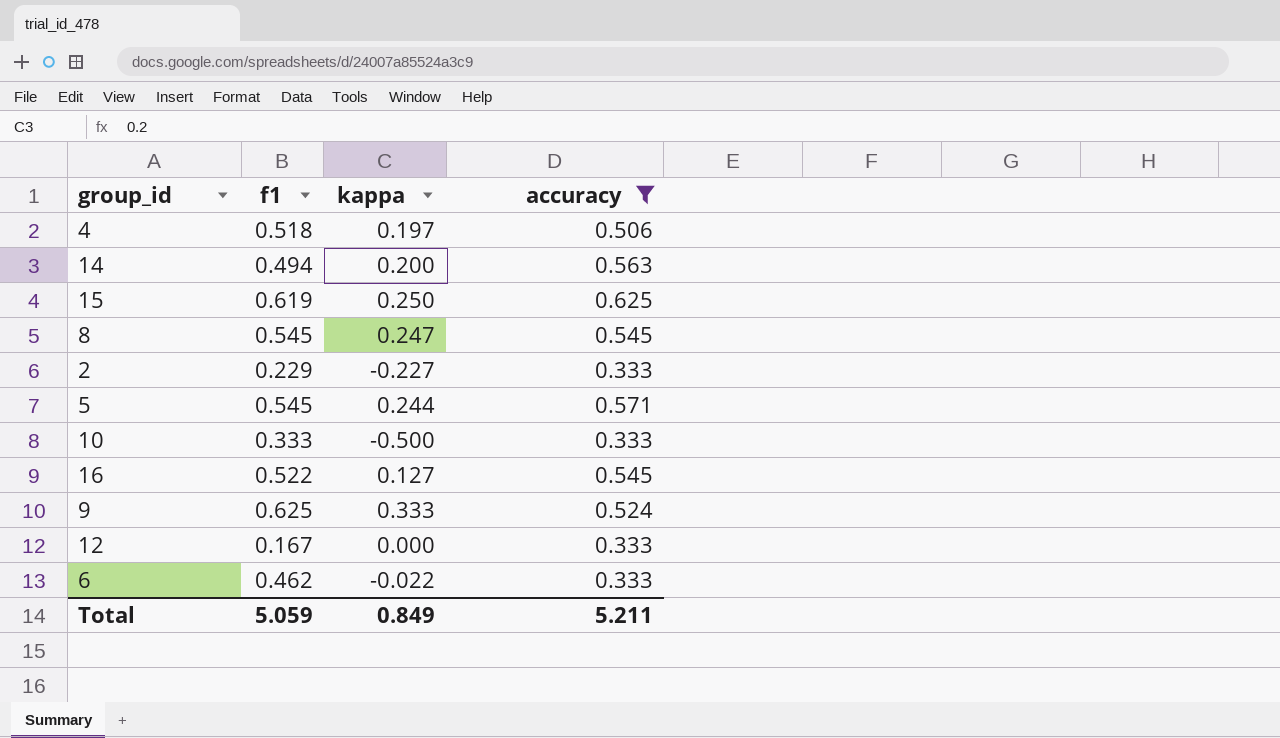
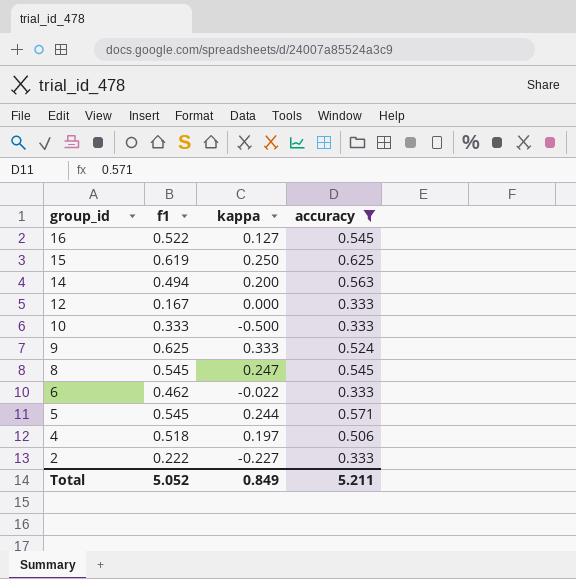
row order: none -> group_id descending
2 | f1: 0.229 -> 0.222
Total | f1: 5.059 -> 5.052

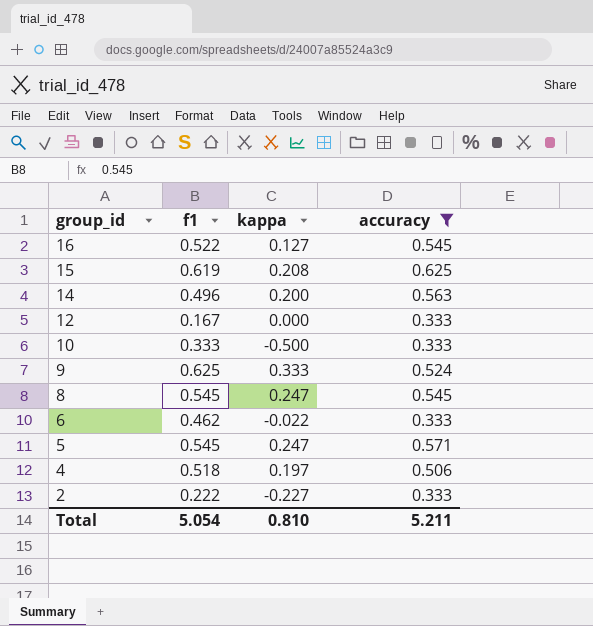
15 | kappa: 0.250 -> 0.208
14 | f1: 0.494 -> 0.496
5 | kappa: 0.244 -> 0.247
Total | f1: 5.052 -> 5.054
Total | kappa: 0.849 -> 0.810

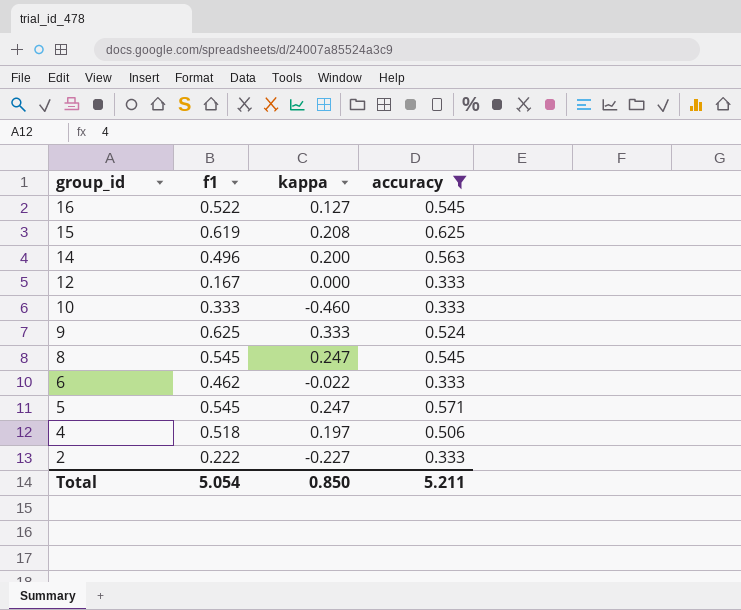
10 | kappa: -0.500 -> -0.460
Total | kappa: 0.810 -> 0.850

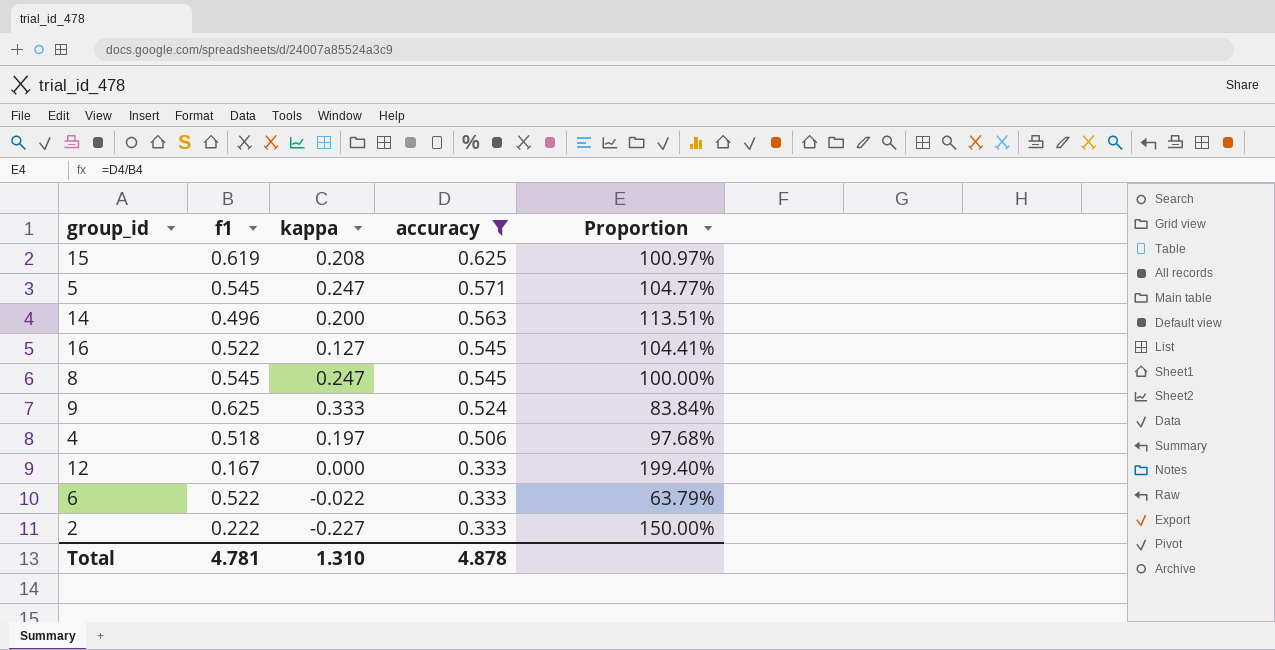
row order: group_id descending -> accuracy descending
column Proportion | formula: none -> [accuracy] / [f1]
row 10: 0.333 | -0.460 | 0.333 -> none
6 | f1: 0.462 -> 0.522
Total | f1: 5.054 -> 4.781
Total | kappa: 0.850 -> 1.310
Total | accuracy: 5.211 -> 4.878

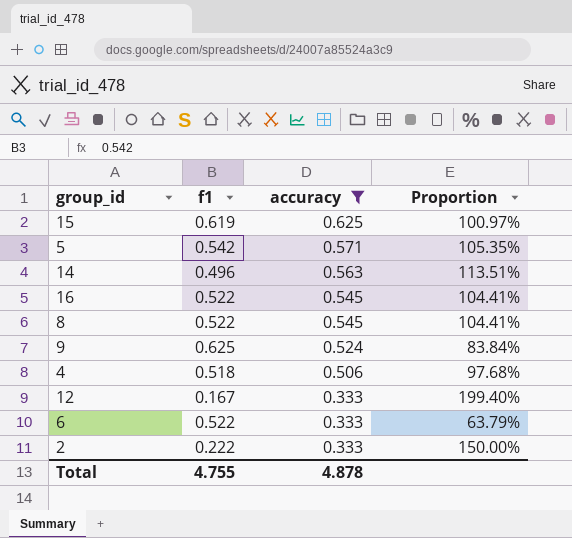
column kappa | position: 3 -> none
5 | f1: 0.545 -> 0.542
5 | Proportion: 104.77% -> 105.35%
8 | f1: 0.545 -> 0.522
8 | Proportion: 100.00% -> 104.41%
Total | f1: 4.781 -> 4.755

